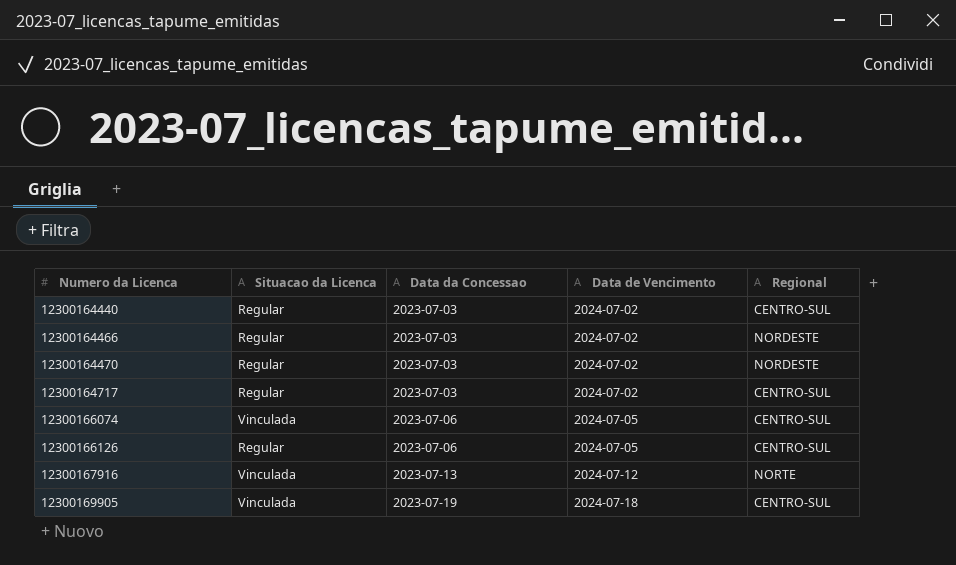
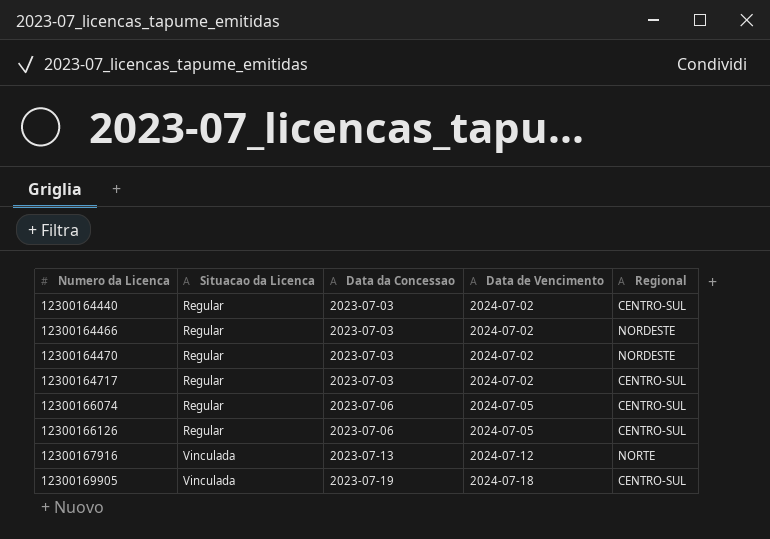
12300166074 | Situacao da Licenca: Vinculada -> Regular

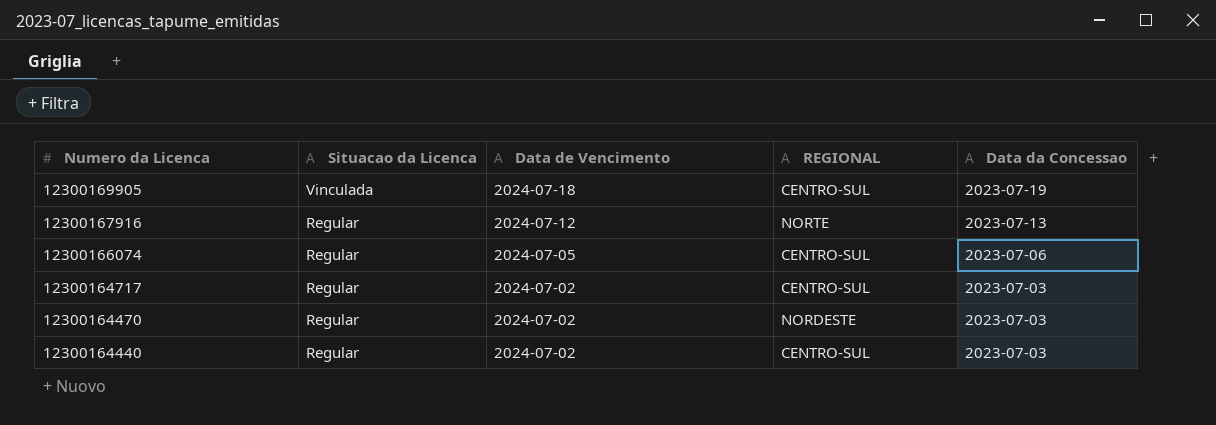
row order: Numero da Licenca ascending -> Numero da Licenca descending
column name: Regional -> REGIONAL
column Data da Concessao | position: 3 -> 5
row 12300164466: Regular | 2023-07-03 | 2024-07-02 | NORDESTE -> none
row 12300166126: Regular | 2023-07-06 | 2024-07-05 | CENTRO-SUL -> none
12300167916 | Situacao da Licenca: Vinculada -> Regular

